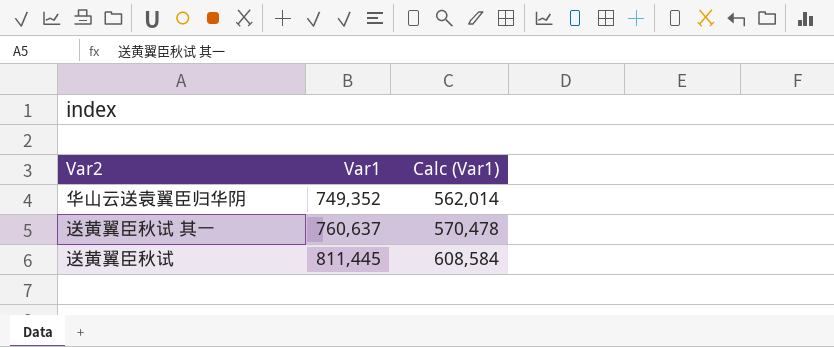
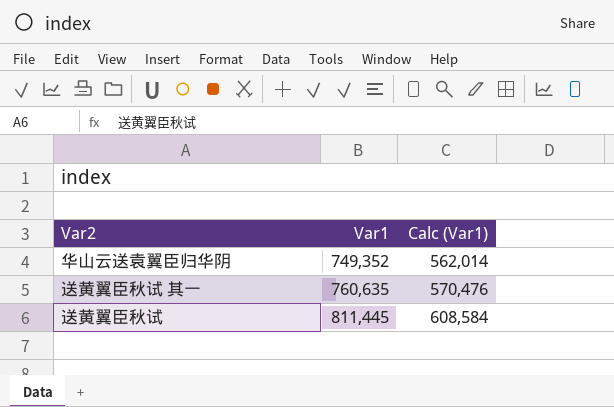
送黄翼臣秋试 其一 | Var1: 760,637 -> 760,635
送黄翼臣秋试 其一 | Calc (Var1): 570,478 -> 570,476

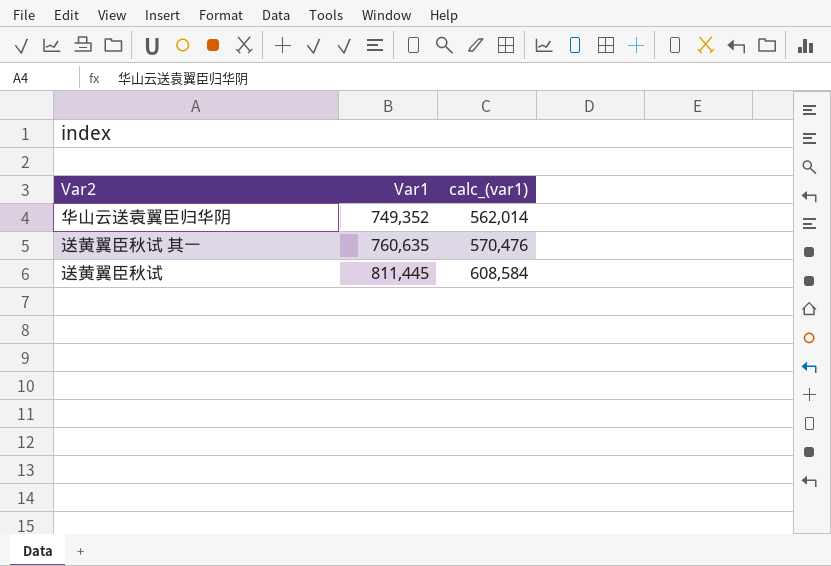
column name: Calc (Var1) -> calc_(var1)

